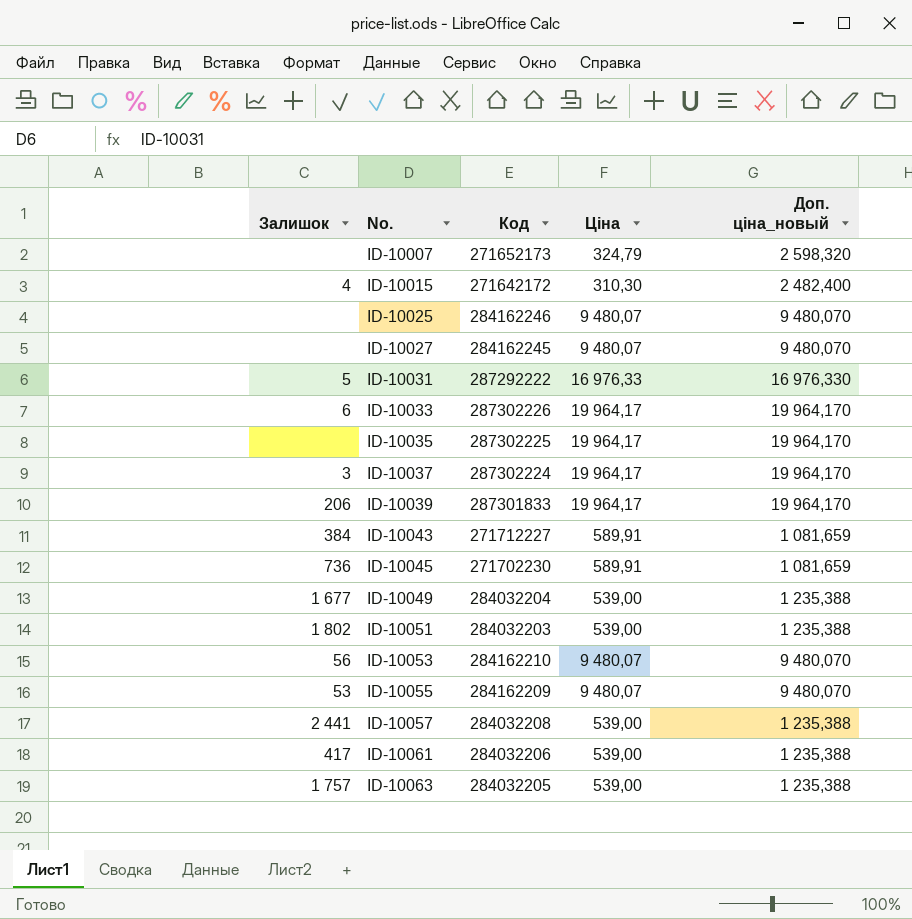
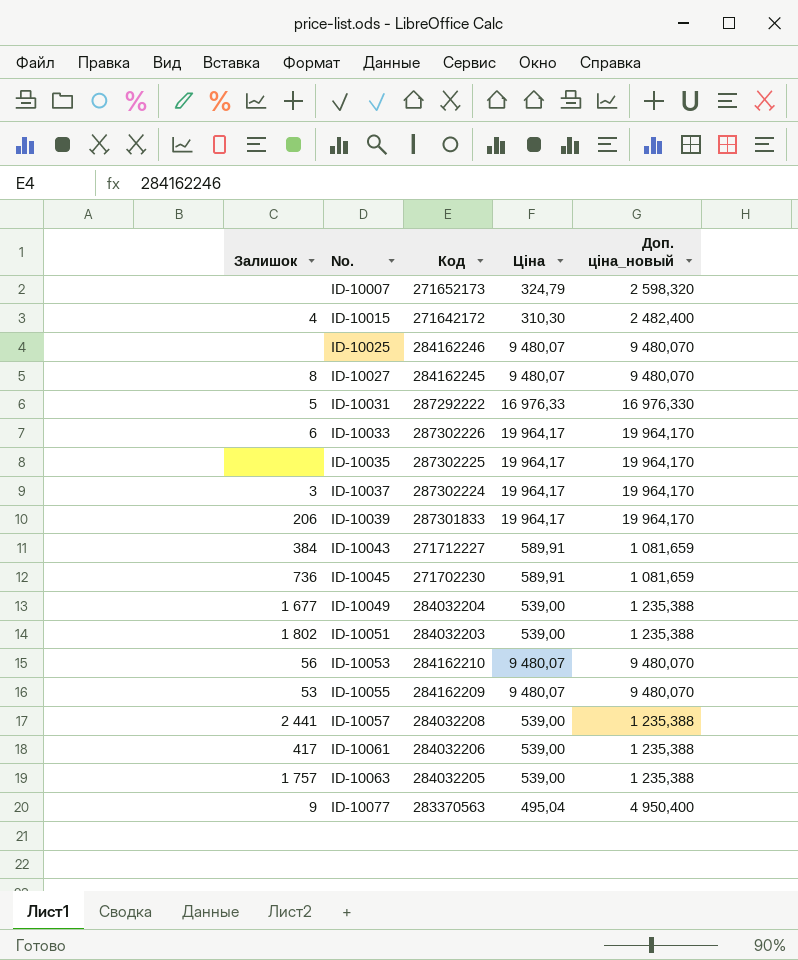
ID-10027 | Залишок: none -> 8
row ID-10077: none -> 9 | 283370563 | 495,04 | 4 950,400

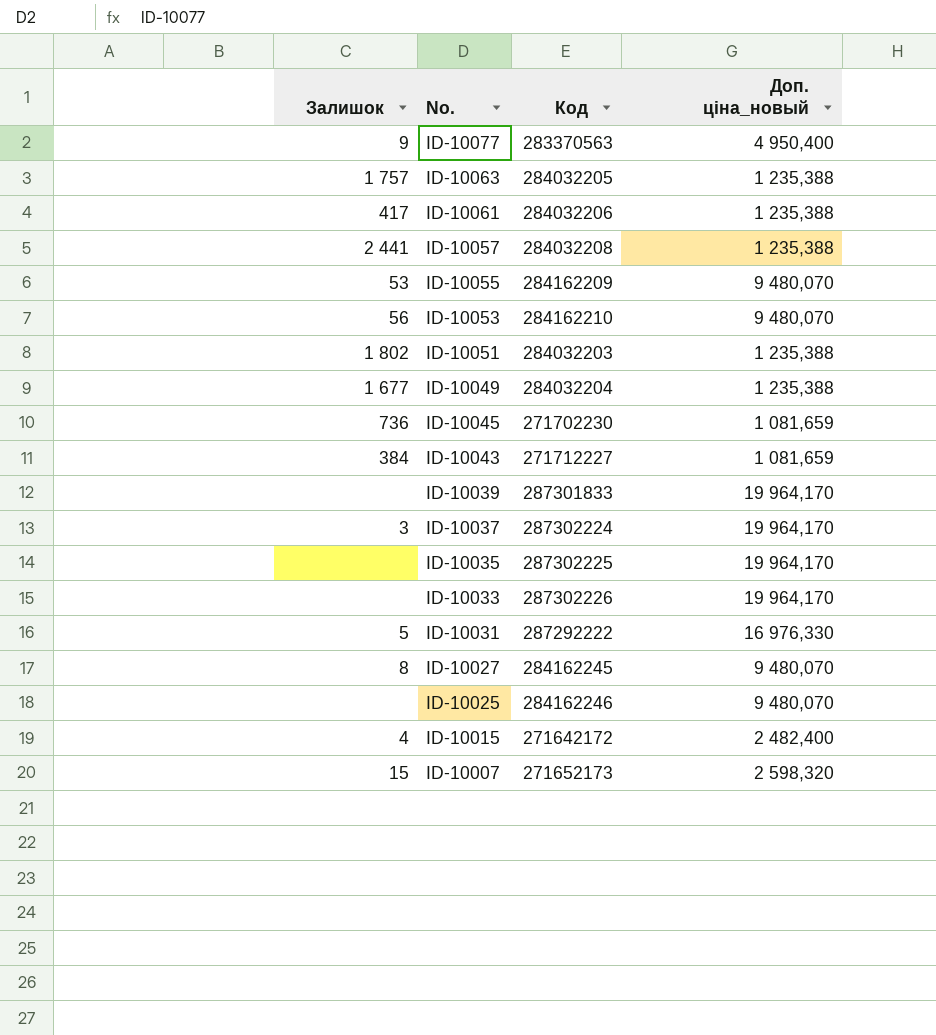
row order: No. ascending -> No. descending
column Ціна | position: 4 -> none
ID-10039 | Залишок: 206 -> none
ID-10033 | Залишок: 6 -> none
ID-10007 | Залишок: none -> 15

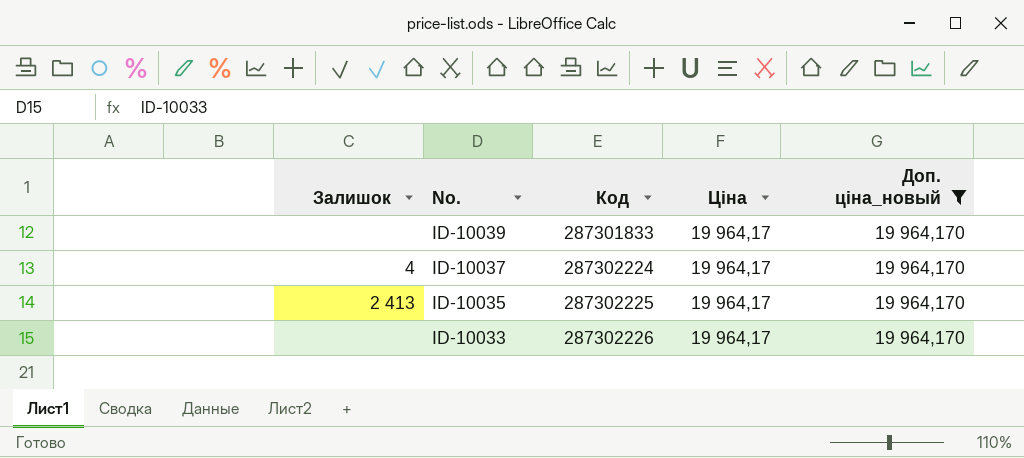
filter: none -> Доп. ціна_новый = 19 964,170
column Ціна | position: none -> 4
ID-10037 | Залишок: 3 -> 4
ID-10035 | Залишок: none -> 2 413

